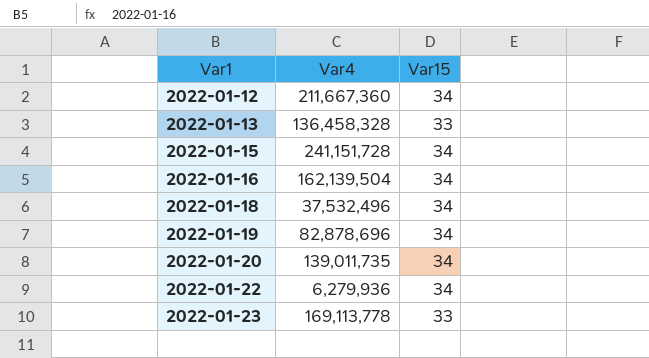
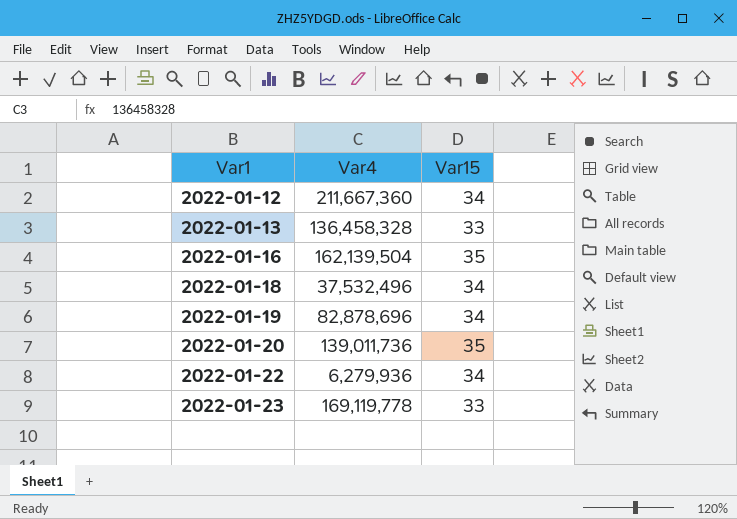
row 2022-01-15: 241,151,728 | 34 -> none
2022-01-16 | Var15: 34 -> 35
2022-01-20 | Var4: 139,011,735 -> 139,011,736
2022-01-20 | Var15: 34 -> 35
2022-01-23 | Var4: 169,113,778 -> 169,119,778

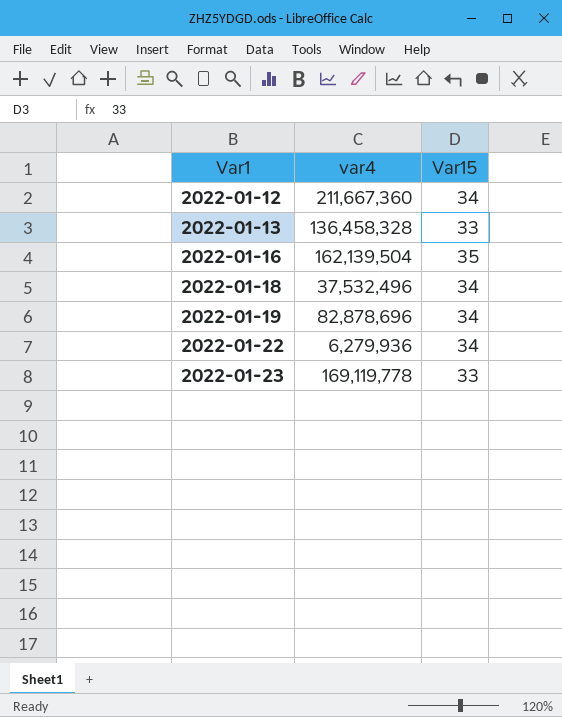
column name: Var4 -> var4
row 2022-01-20: 139,011,736 | 35 -> none

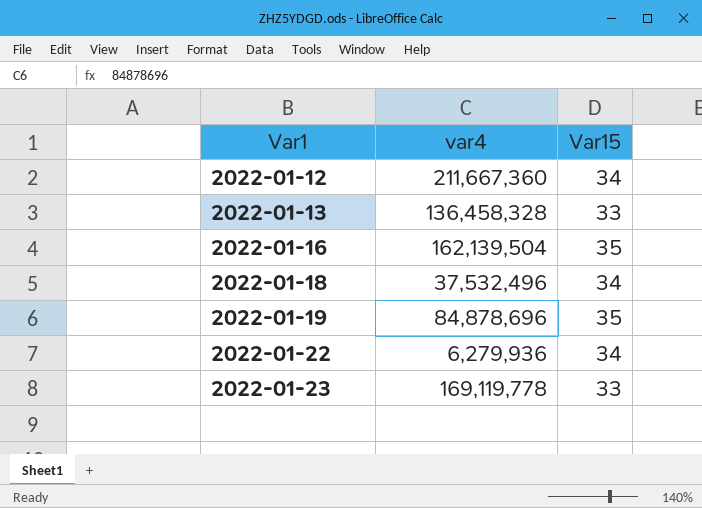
2022-01-19 | var4: 82,878,696 -> 84,878,696
2022-01-19 | Var15: 34 -> 35

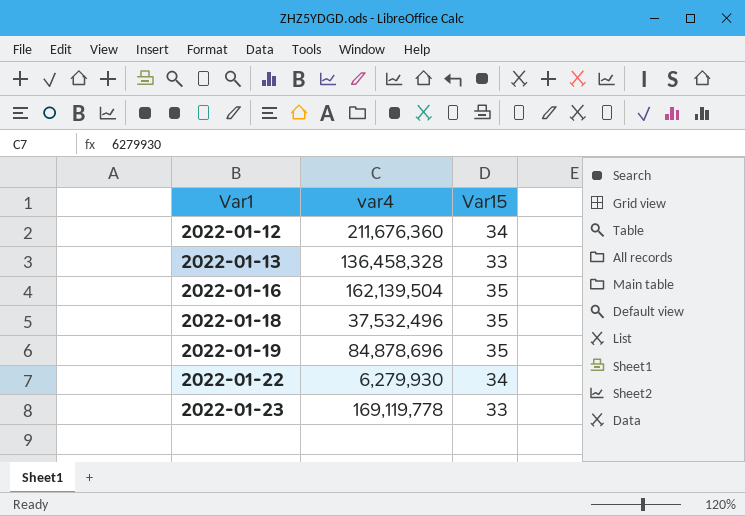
2022-01-12 | var4: 211,667,360 -> 211,676,360
2022-01-18 | Var15: 34 -> 35
2022-01-22 | var4: 6,279,936 -> 6,279,930

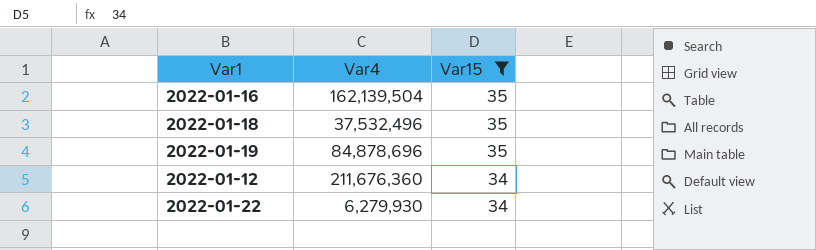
filter: none -> Var15 != 33
row order: Var1 ascending -> Var15 descending
column name: var4 -> Var4

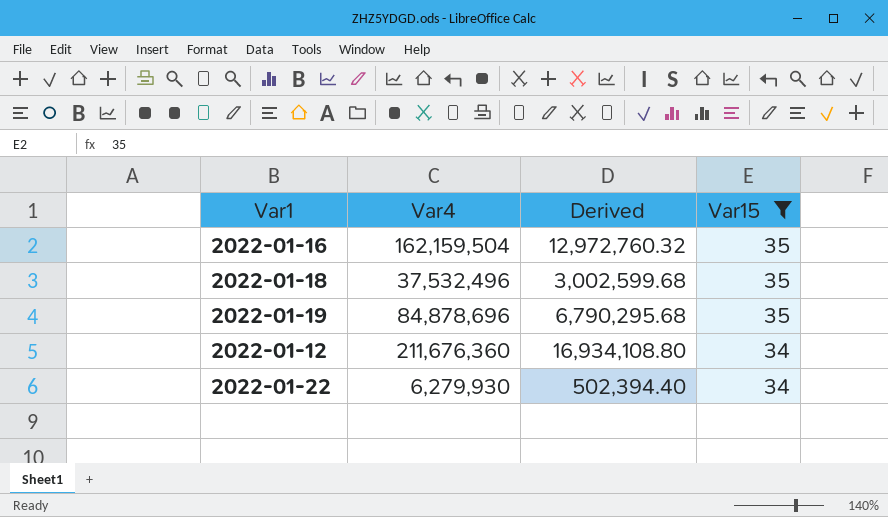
column Derived | formula: none -> [Var4] * 0.08
2022-01-16 | Var4: 162,139,504 -> 162,159,504

